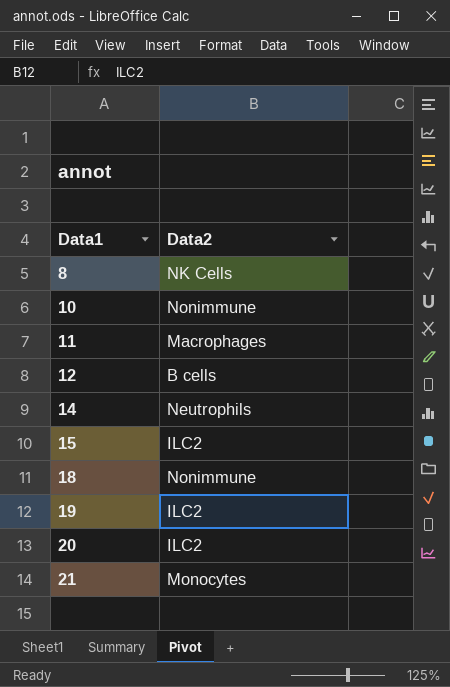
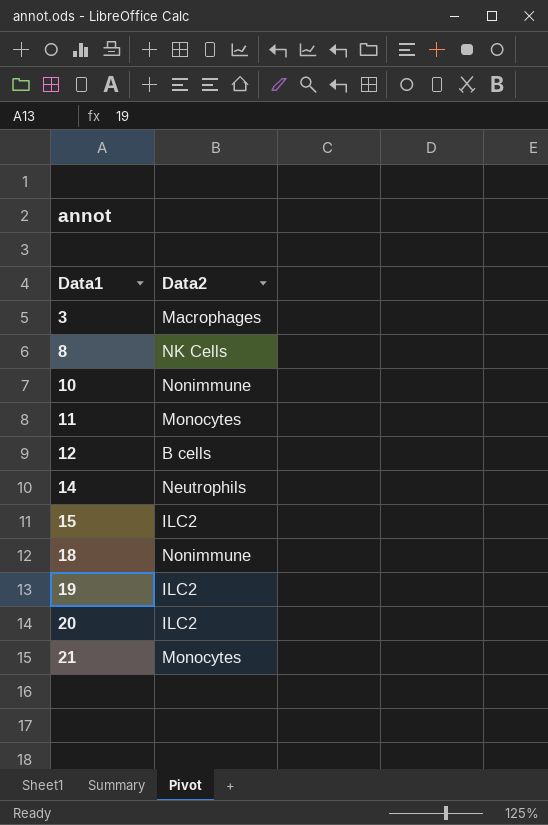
row 3: none -> Macrophages
11 | Data2: Macrophages -> Monocytes

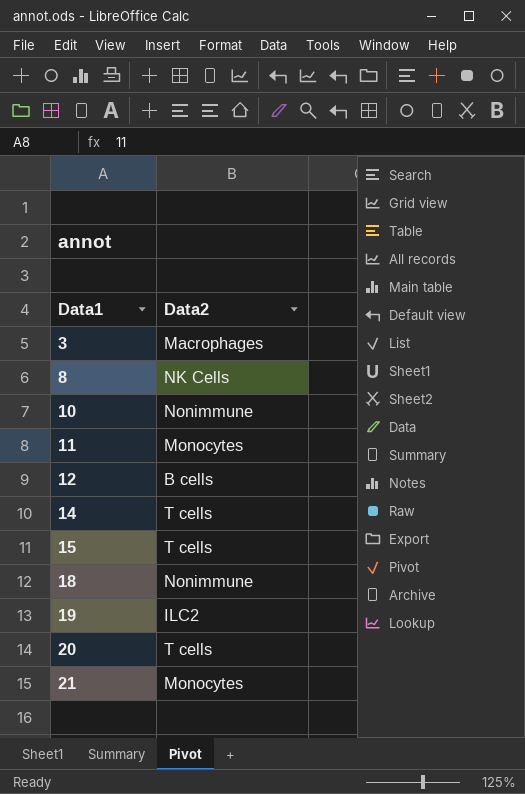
14 | Data2: Neutrophils -> T cells
15 | Data2: ILC2 -> T cells
20 | Data2: ILC2 -> T cells

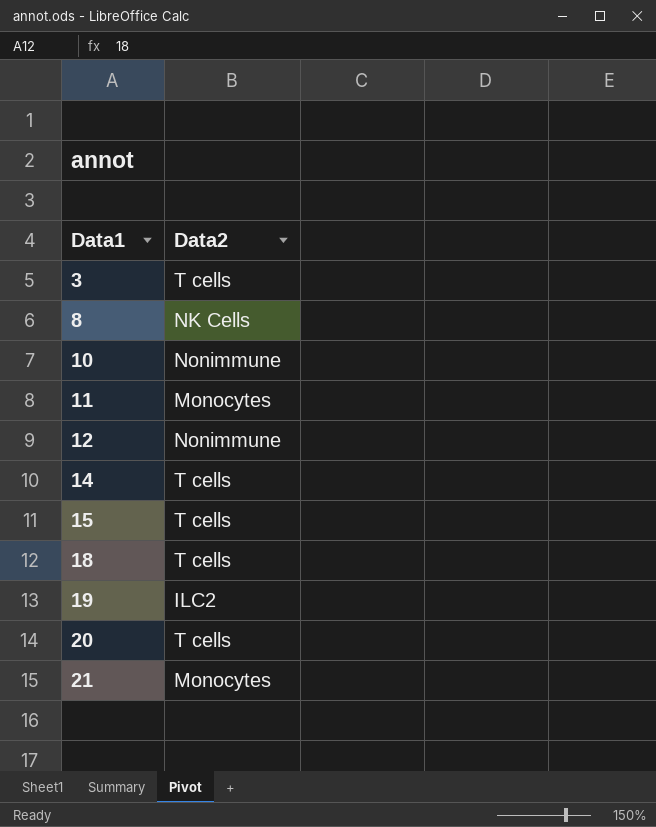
3 | Data2: Macrophages -> T cells
12 | Data2: B cells -> Nonimmune
18 | Data2: Nonimmune -> T cells

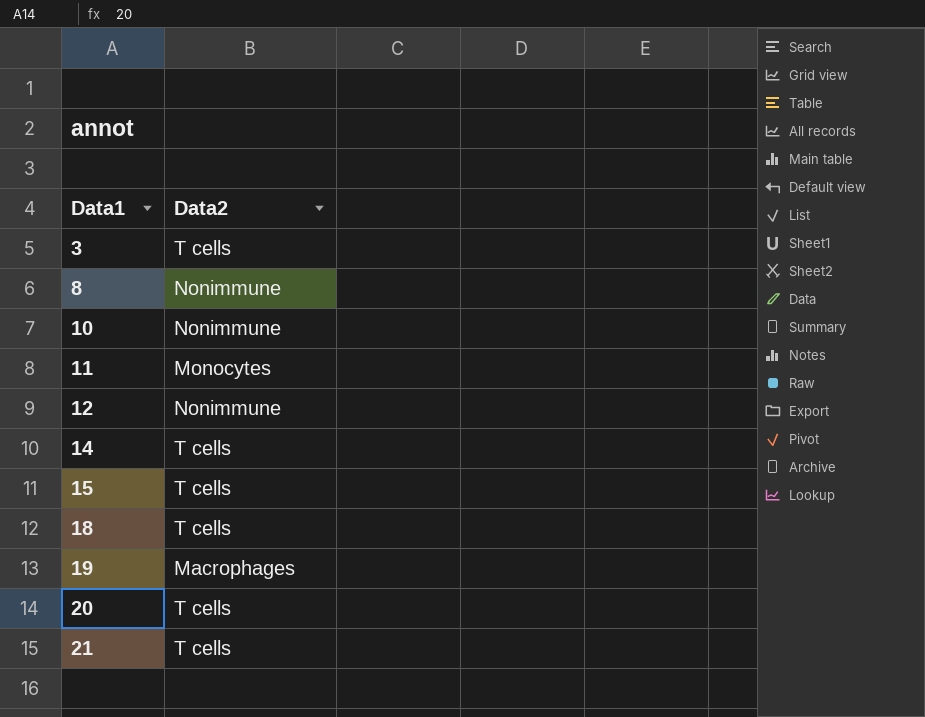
8 | Data2: NK Cells -> Nonimmune
19 | Data2: ILC2 -> Macrophages
21 | Data2: Monocytes -> T cells

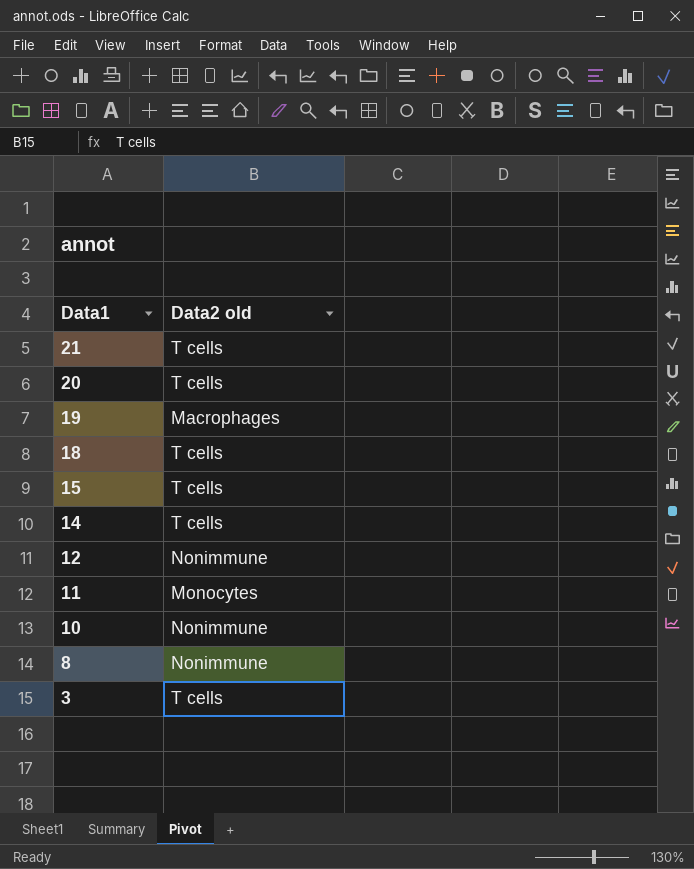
row order: Data1 ascending -> Data1 descending
column name: Data2 -> Data2 old

